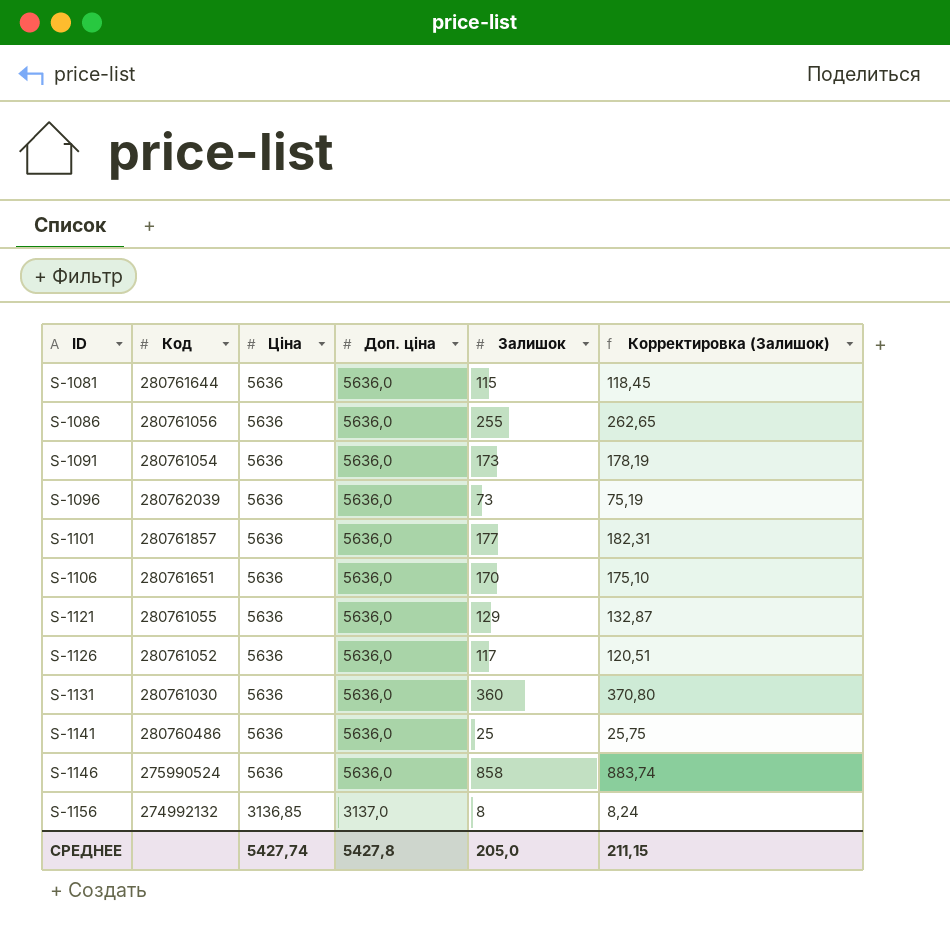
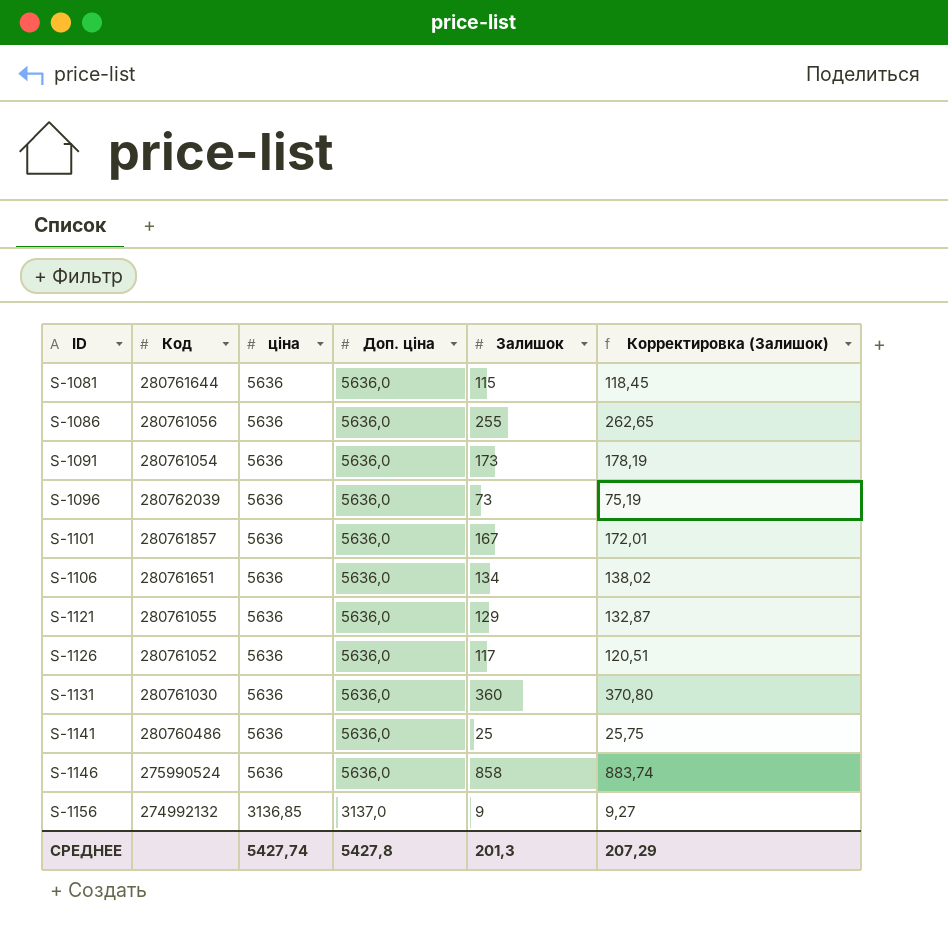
column name: Ціна -> ціна
S-1101 | Залишок: 177 -> 167
S-1101 | Корректировка (Залишок): 182,31 -> 172,01
S-1106 | Залишок: 170 -> 134
S-1106 | Корректировка (Залишок): 175,10 -> 138,02
S-1156 | Залишок: 8 -> 9
S-1156 | Корректировка (Залишок): 8,24 -> 9,27
СРЕДНЕЕ | Залишок: 205,0 -> 201,3
СРЕДНЕЕ | Корректировка (Залишок): 211,15 -> 207,29

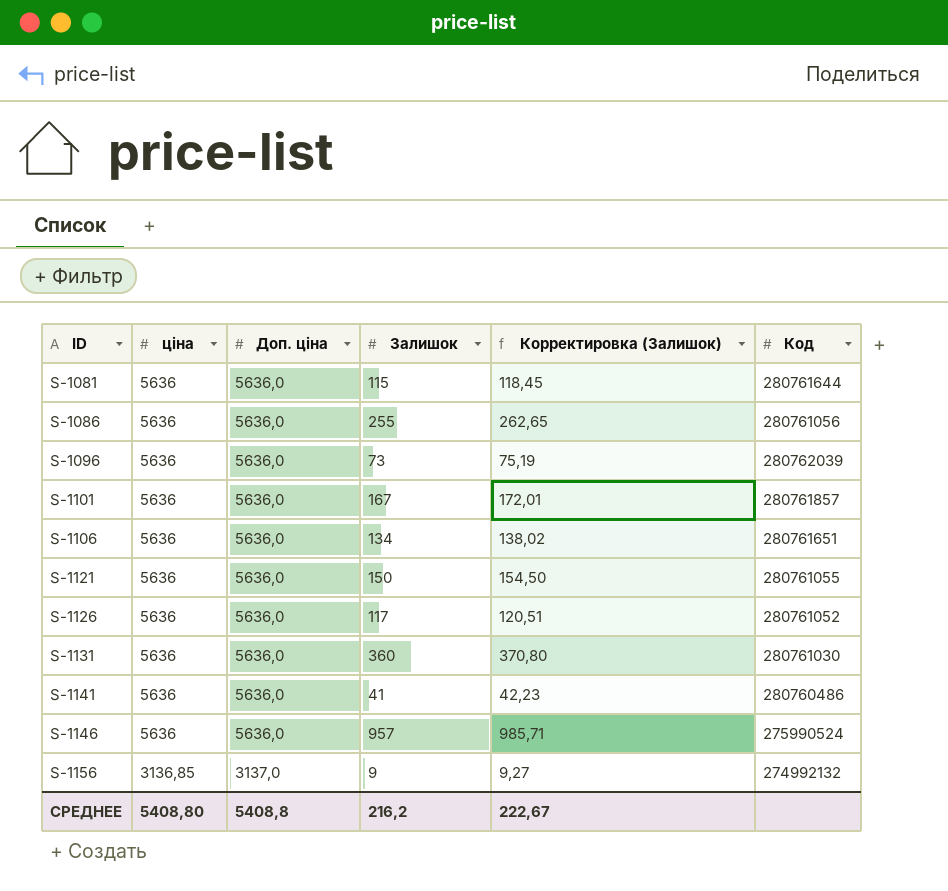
column Код | position: 2 -> 6
row S-1091: 280761054 | 5636 | 5636,0 | 173 | 178,19 -> none
S-1121 | Залишок: 129 -> 150
S-1121 | Корректировка (Залишок): 132,87 -> 154,50
S-1141 | Залишок: 25 -> 41
S-1141 | Корректировка (Залишок): 25,75 -> 42,23
S-1146 | Залишок: 858 -> 957
S-1146 | Корректировка (Залишок): 883,74 -> 985,71
СРЕДНЕЕ | ціна: 5427,74 -> 5408,80
СРЕДНЕЕ | Доп. ціна: 5427,8 -> 5408,8
СРЕДНЕЕ | Залишок: 201,3 -> 216,2
СРЕДНЕЕ | Корректировка (Залишок): 207,29 -> 222,67

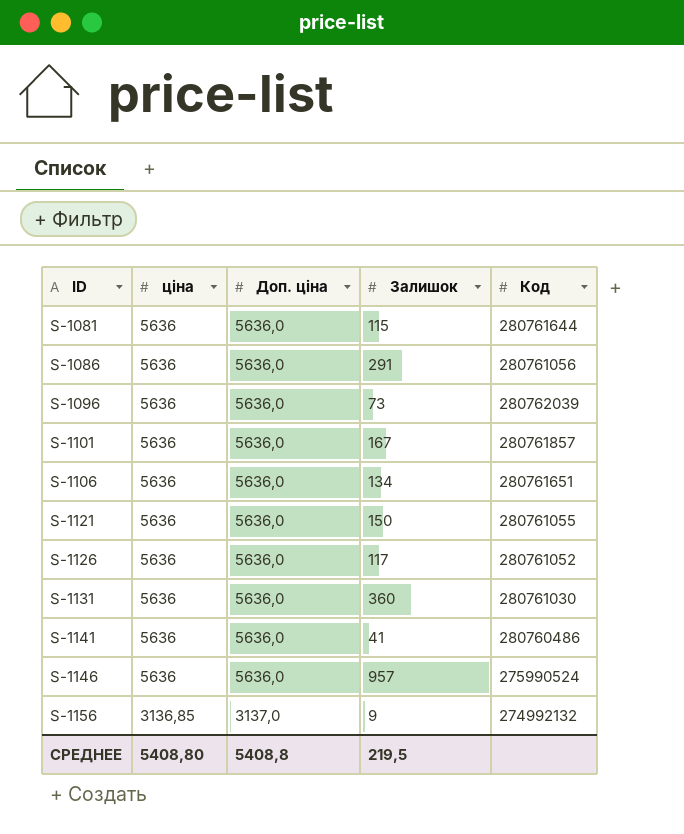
column Корректировка (Залишок) | formula: [Залишок] * 1,03 -> none
S-1086 | Залишок: 255 -> 291
СРЕДНЕЕ | Залишок: 216,2 -> 219,5

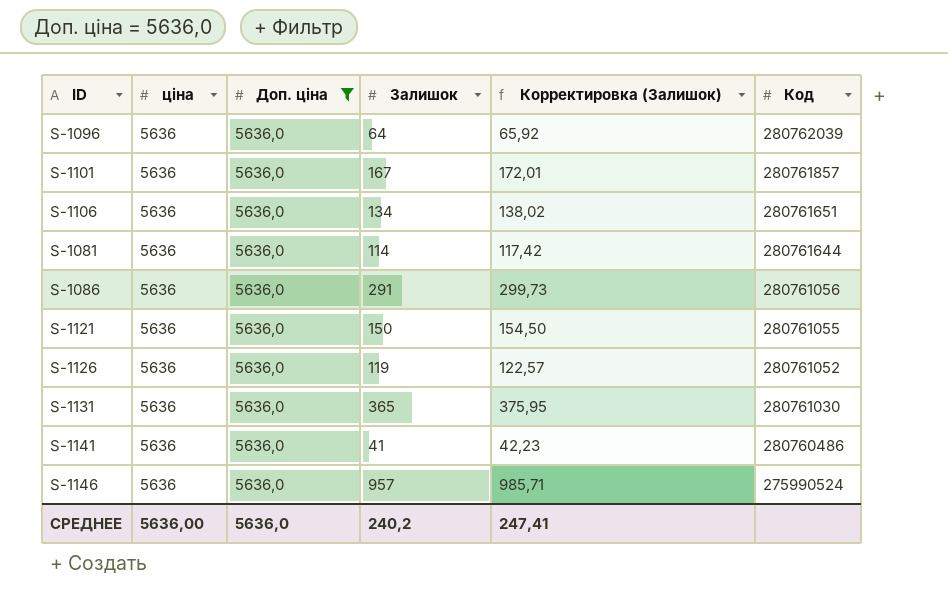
filter: none -> Доп. ціна = 5636,0
row order: ID ascending -> Код descending
column Корректировка (Залишок) | formula: none -> [Залишок] * 1,03
S-1096 | Залишок: 73 -> 64
S-1081 | Залишок: 115 -> 114
S-1126 | Залишок: 117 -> 119
S-1131 | Залишок: 360 -> 365
СРЕДНЕЕ | ціна: 5408,80 -> 5636,00
СРЕДНЕЕ | Доп. ціна: 5408,8 -> 5636,0
СРЕДНЕЕ | Залишок: 219,5 -> 240,2

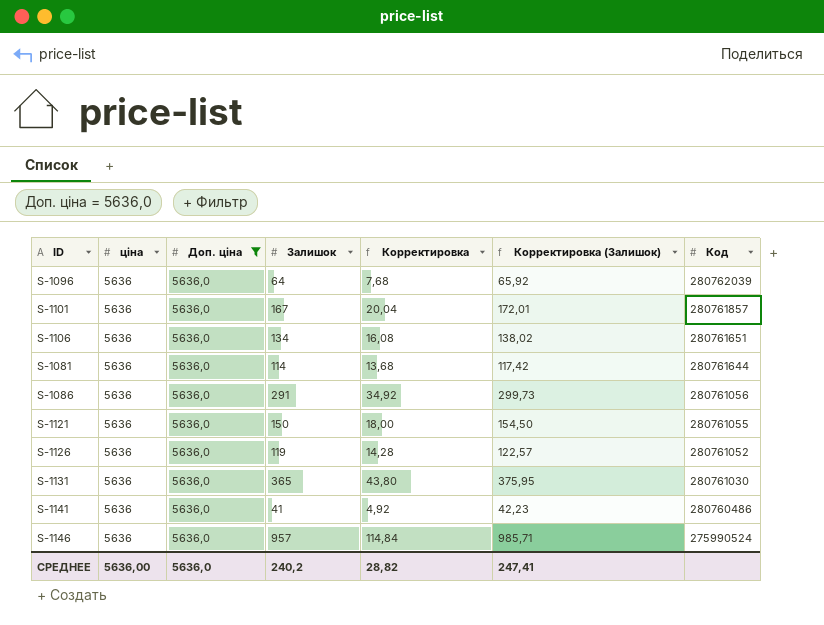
column Корректировка | formula: none -> [Залишок] * 0,12

